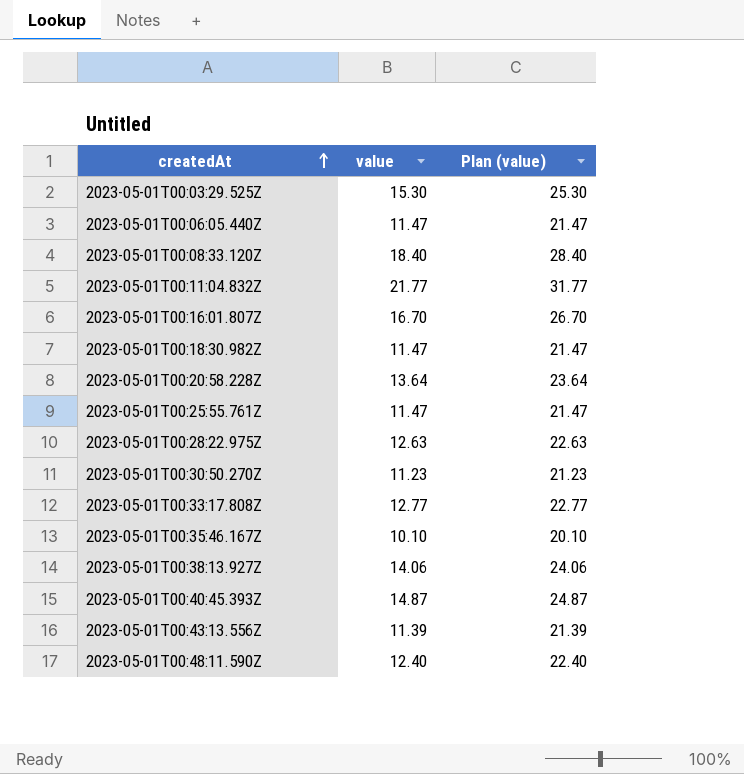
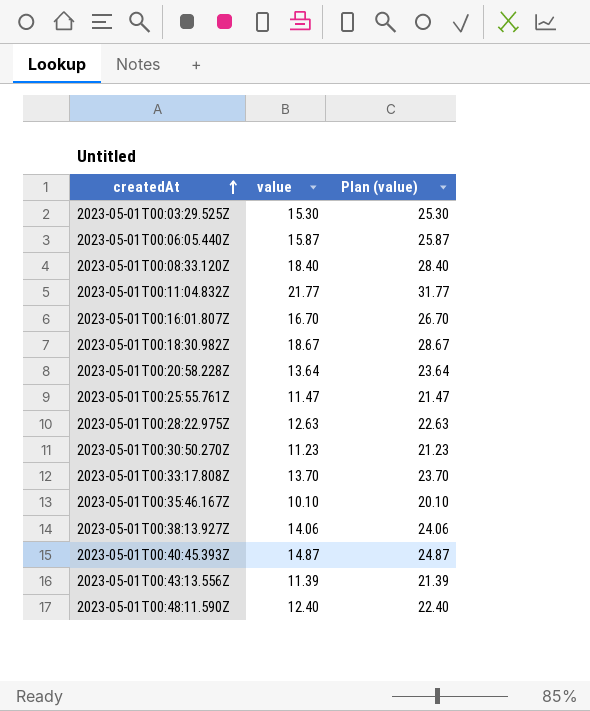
2023-05-01T00:06:05.440Z | value: 11.47 -> 15.87
2023-05-01T00:06:05.440Z | Plan (value): 21.47 -> 25.87
2023-05-01T00:18:30.982Z | value: 11.47 -> 18.67
2023-05-01T00:18:30.982Z | Plan (value): 21.47 -> 28.67
2023-05-01T00:33:17.808Z | value: 12.77 -> 13.70
2023-05-01T00:33:17.808Z | Plan (value): 22.77 -> 23.70

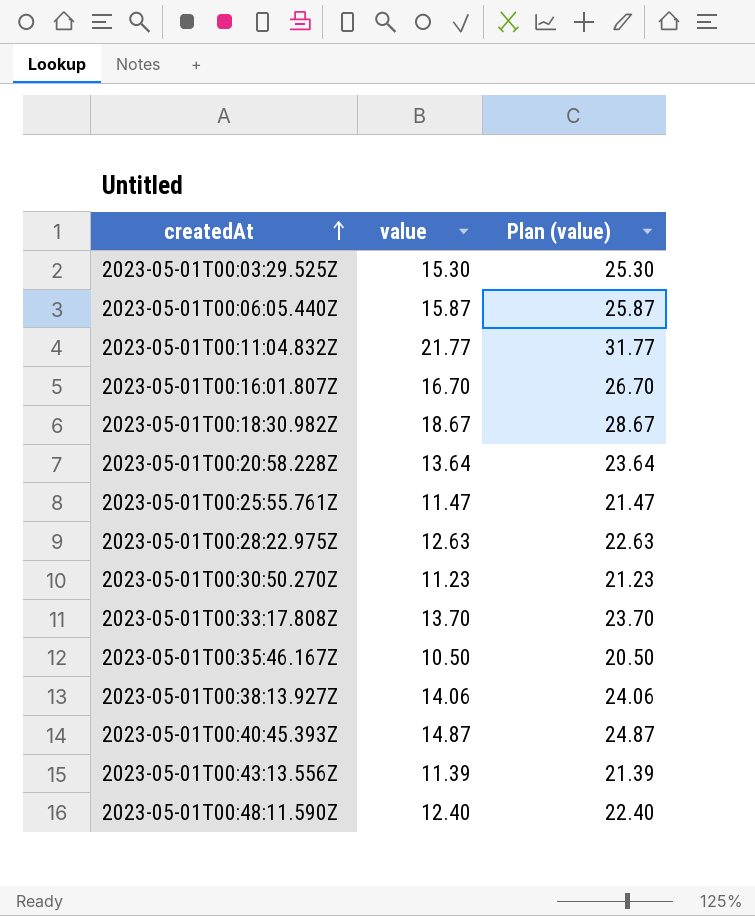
row 2023-05-01T00:08:33.120Z: 18.40 | 28.40 -> none
2023-05-01T00:35:46.167Z | value: 10.10 -> 10.50
2023-05-01T00:35:46.167Z | Plan (value): 20.10 -> 20.50

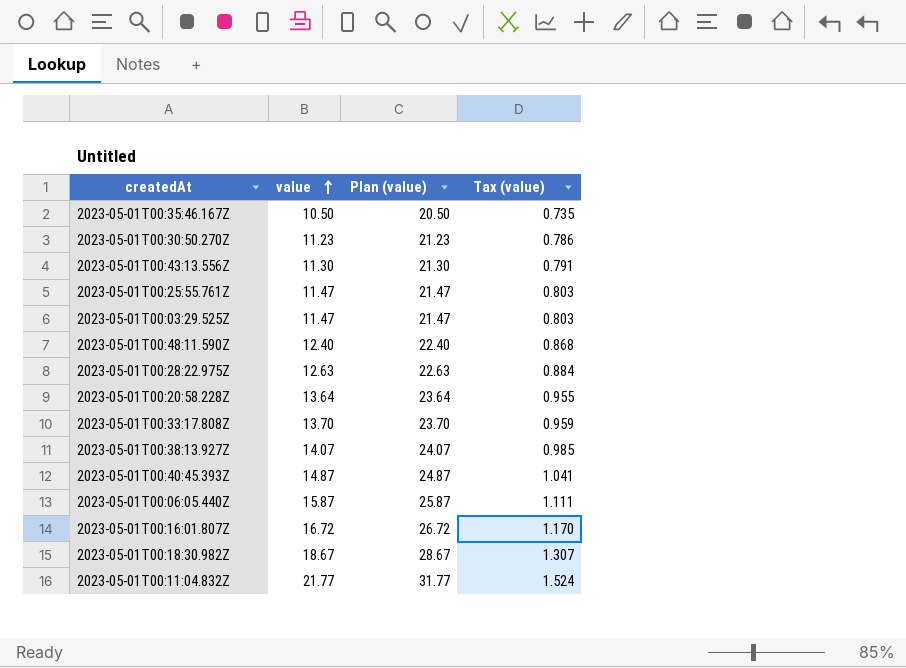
row order: createdAt ascending -> value ascending
column Tax (value) | formula: none -> [value] * 0.07
2023-05-01T00:43:13.556Z | value: 11.39 -> 11.30
2023-05-01T00:43:13.556Z | Plan (value): 21.39 -> 21.30
2023-05-01T00:03:29.525Z | value: 15.30 -> 11.47
2023-05-01T00:03:29.525Z | Plan (value): 25.30 -> 21.47
2023-05-01T00:38:13.927Z | value: 14.06 -> 14.07
2023-05-01T00:38:13.927Z | Plan (value): 24.06 -> 24.07
2023-05-01T00:16:01.807Z | value: 16.70 -> 16.72
2023-05-01T00:16:01.807Z | Plan (value): 26.70 -> 26.72

